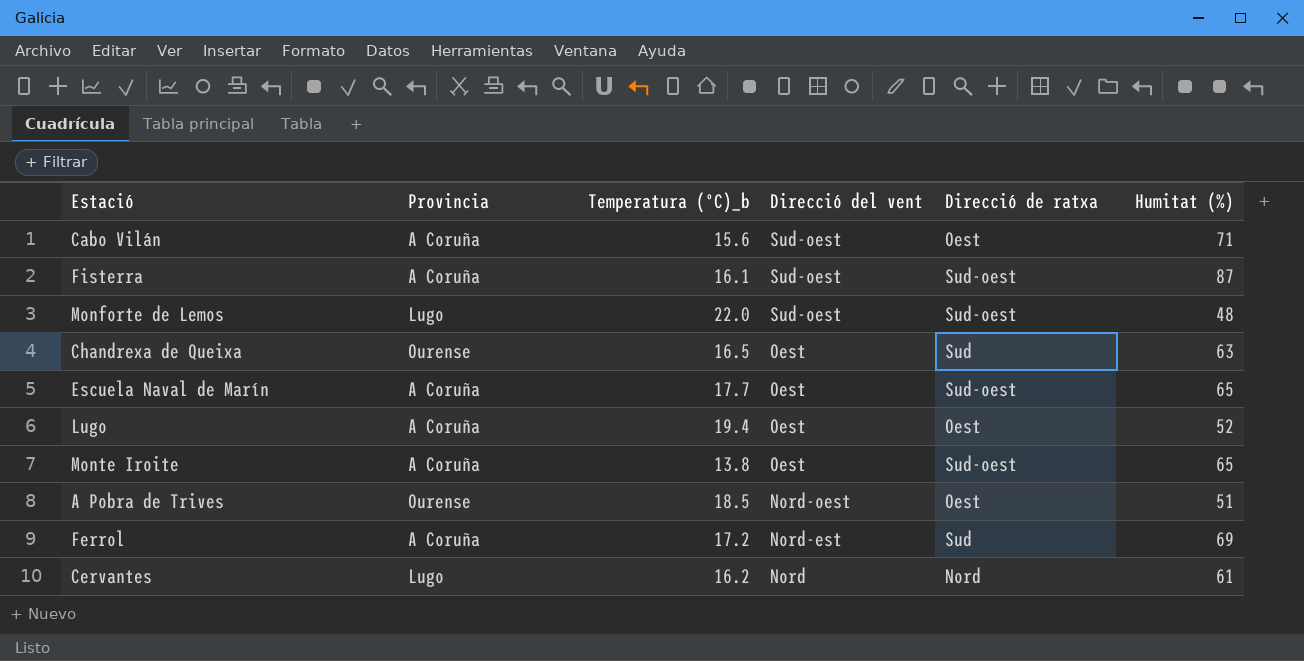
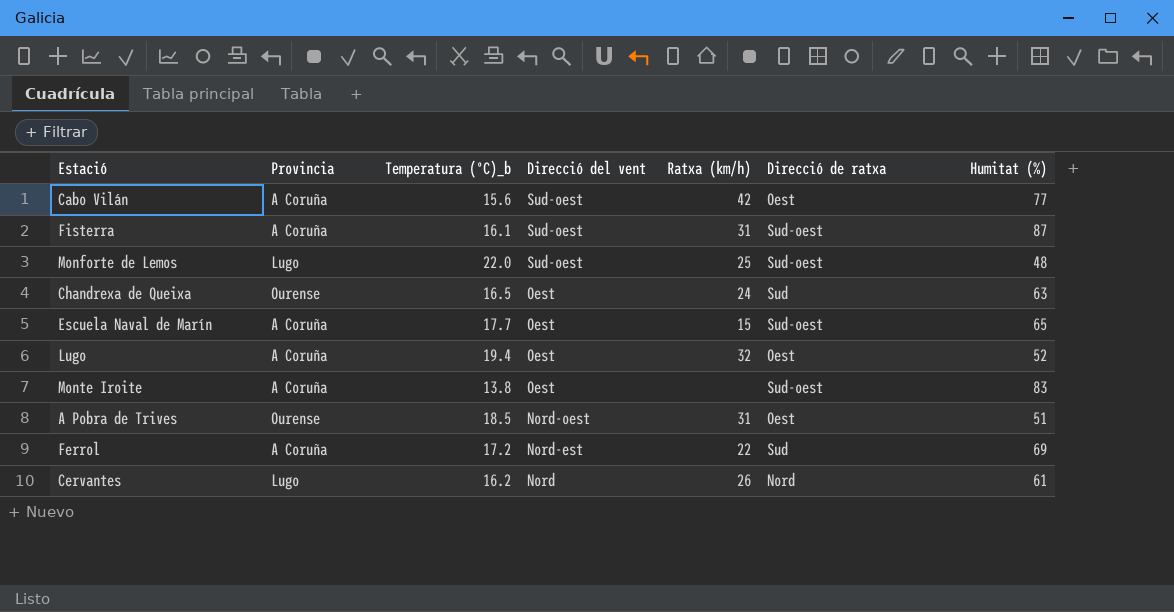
column Ratxa (km/h) | position: none -> 5
Cabo Vilán | Humitat (%): 71 -> 77
Monte Iroite | Humitat (%): 65 -> 83

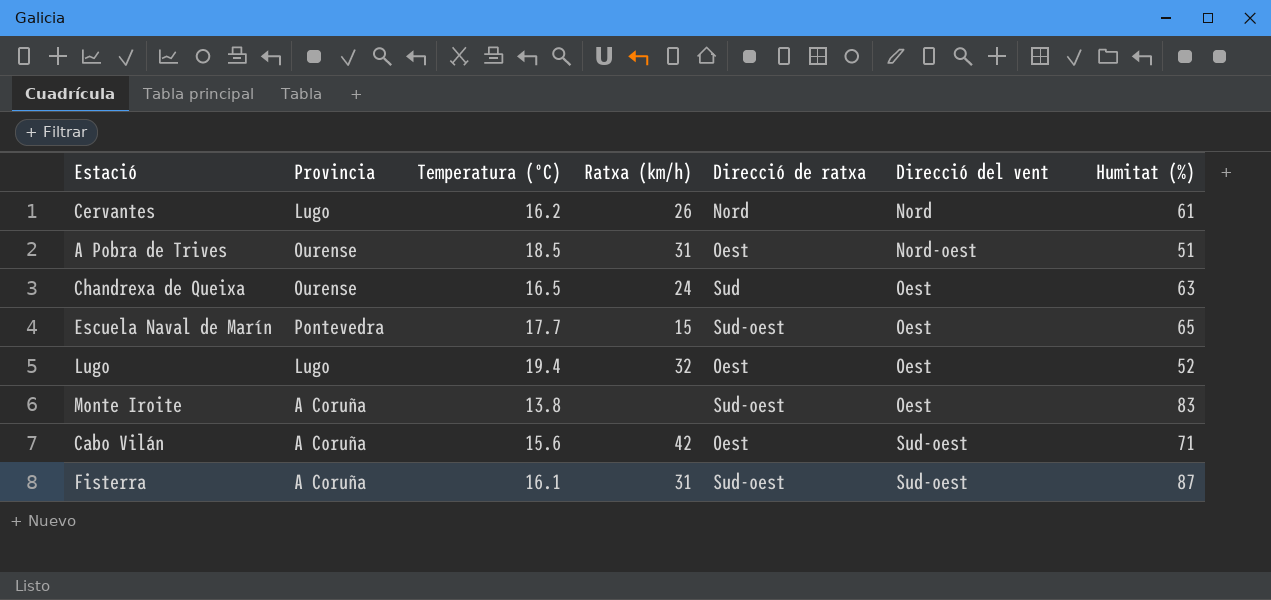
row order: Direcció del vent descending -> Direcció del vent ascending
column name: Temperatura (ºC)_b -> Temperatura (ºC)
column Direcció del vent | position: 4 -> 6
row Monforte de Lemos: Lugo | 22.0 | Sud-oest | 25 | Sud-oest | 48 -> none
row Ferrol: A Coruña | 17.2 | Nord-est | 22 | Sud | 69 -> none
Escuela Naval de Marín | Provincia: A Coruña -> Pontevedra
Lugo | Provincia: A Coruña -> Lugo
Cabo Vilán | Humitat (%): 77 -> 71

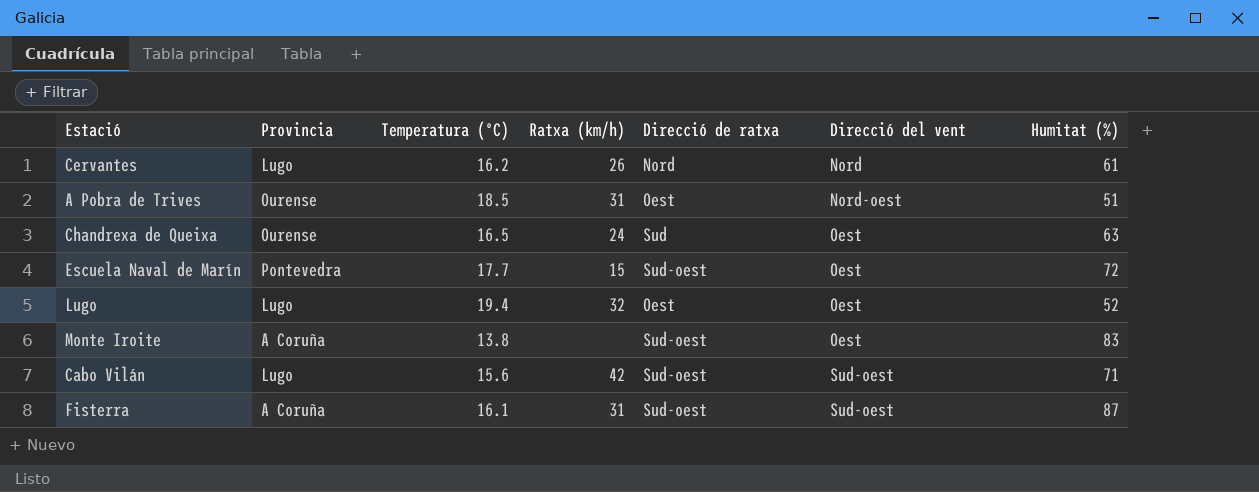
Escuela Naval de Marín | Humitat (%): 65 -> 72
Cabo Vilán | Provincia: A Coruña -> Lugo
Cabo Vilán | Direcció de ratxa: Oest -> Sud-oest

